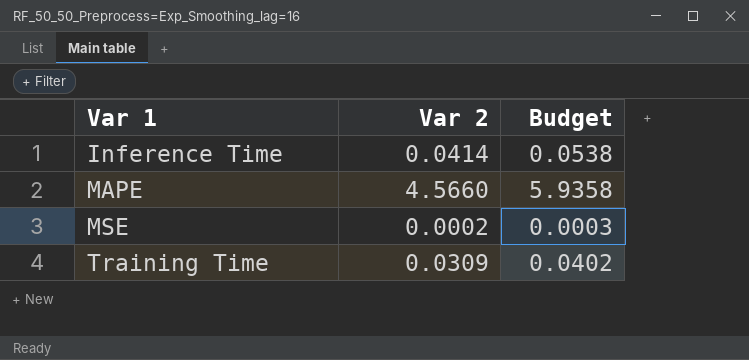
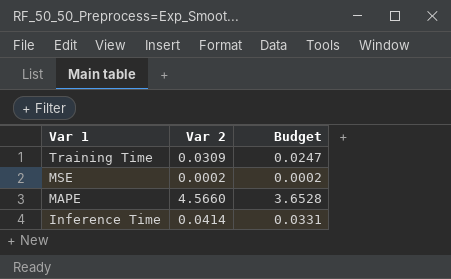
row order: Var 1 ascending -> Var 1 descending
column Budget | formula: [Var 2] * 1.3 -> [Var 2] * 0.8

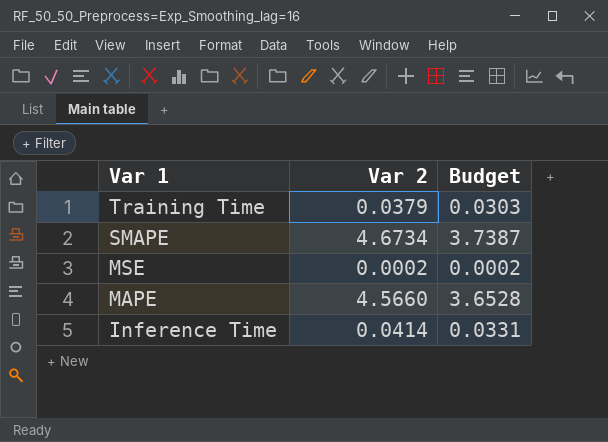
Training Time | Var 2: 0.0309 -> 0.0379
Training Time | Budget: 0.0247 -> 0.0303
row SMAPE: none -> 4.6734 | 3.7387

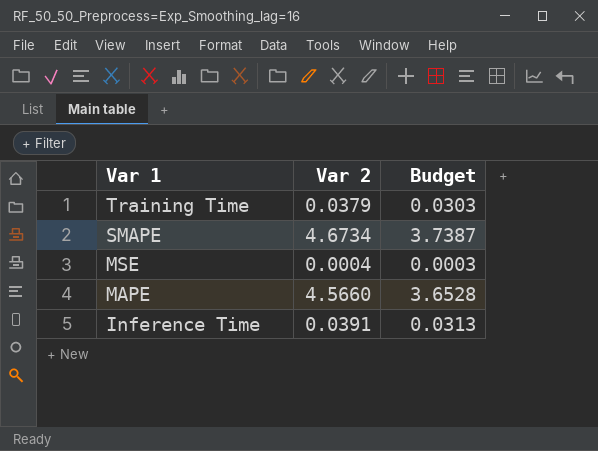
MSE | Var 2: 0.0002 -> 0.0004
MSE | Budget: 0.0002 -> 0.0003
Inference Time | Var 2: 0.0414 -> 0.0391
Inference Time | Budget: 0.0331 -> 0.0313

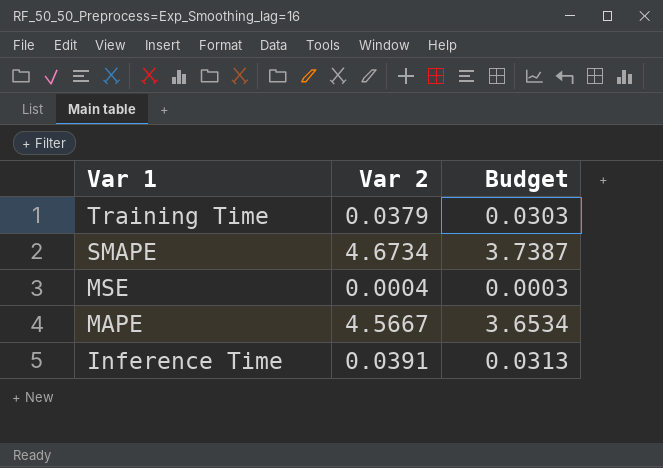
MAPE | Var 2: 4.5660 -> 4.5667
MAPE | Budget: 3.6528 -> 3.6534

